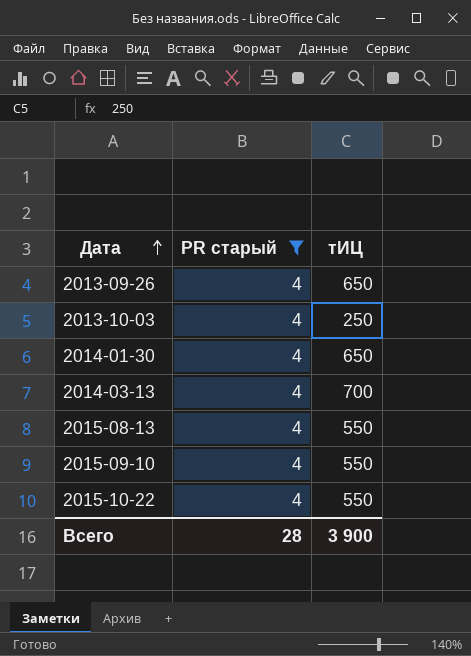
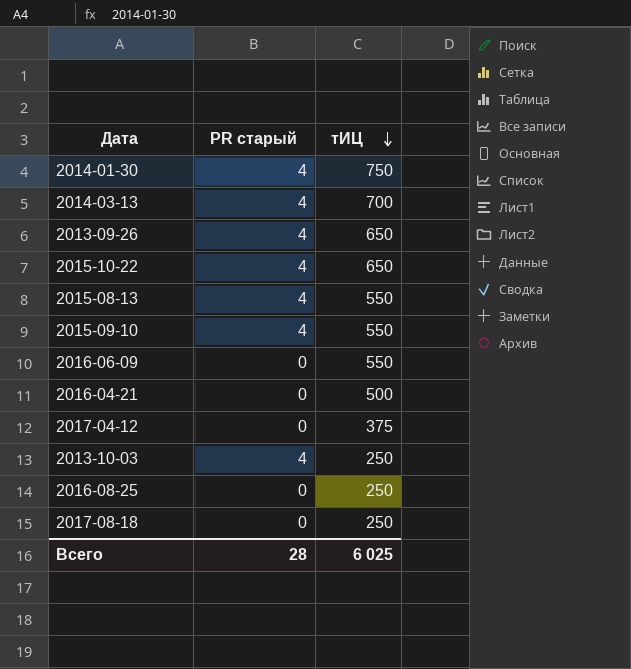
filter: PR старый = 4 -> none
row order: Дата ascending -> тИЦ descending
2014-01-30 | тИЦ: 650 -> 750
2015-10-22 | тИЦ: 550 -> 650
Всего | тИЦ: 3 900 -> 6 025

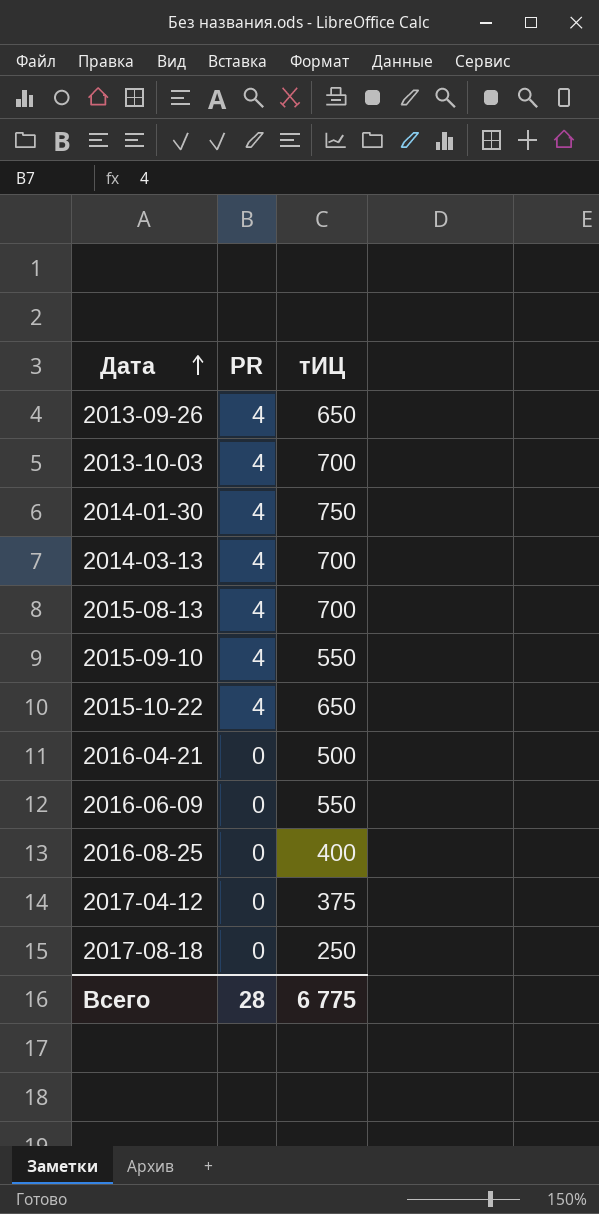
row order: тИЦ descending -> Дата ascending
column name: PR старый -> PR
2013-10-03 | тИЦ: 250 -> 700
2015-08-13 | тИЦ: 550 -> 700
2016-08-25 | тИЦ: 250 -> 400
Всего | тИЦ: 6 025 -> 6 775

